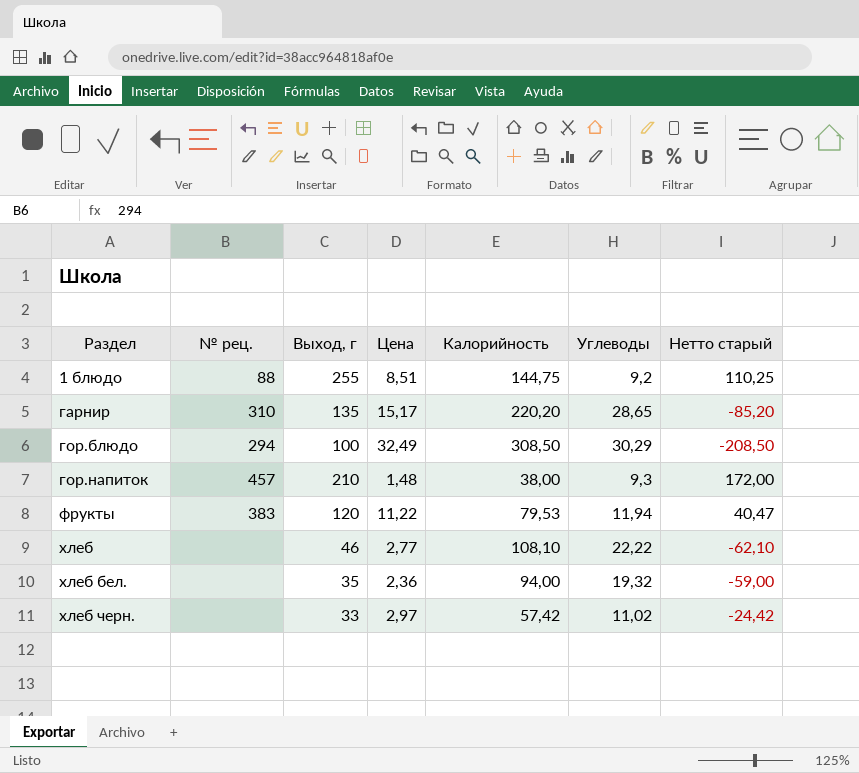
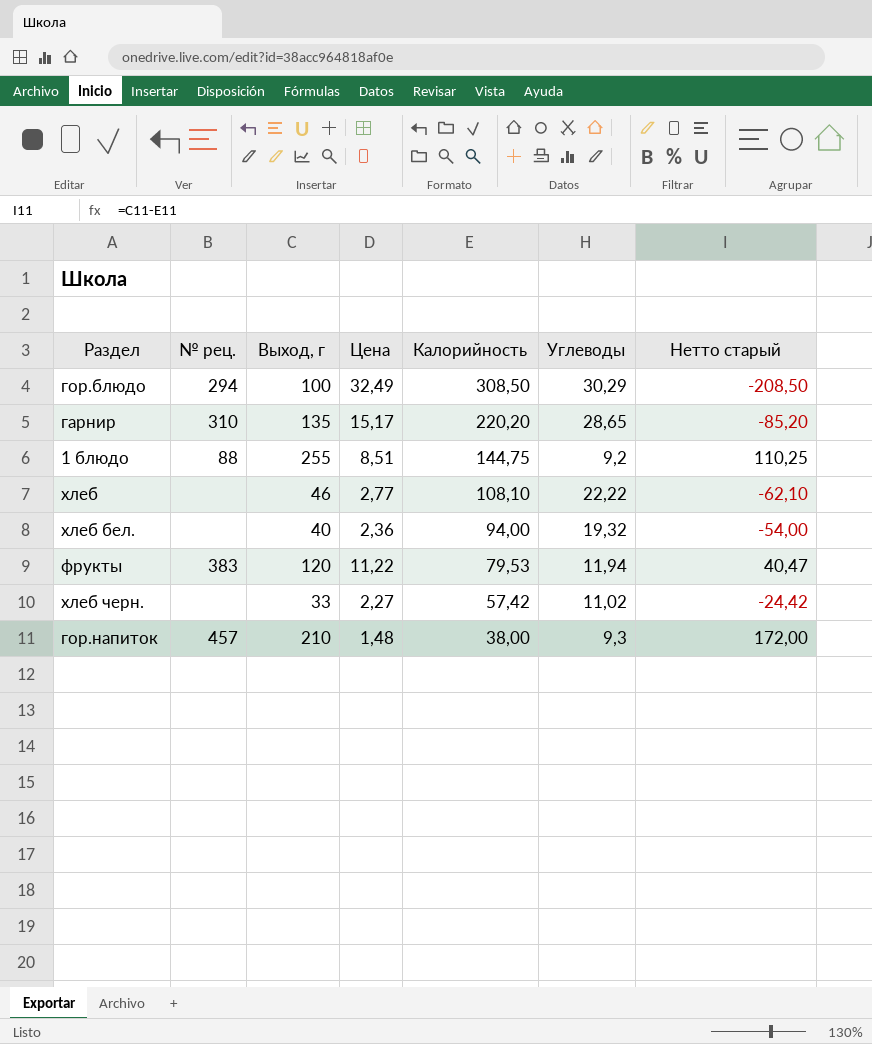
row order: Раздел ascending -> Калорийность descending
хлеб бел. | Выход, г: 35 -> 40
хлеб бел. | Нетто старый: -59,00 -> -54,00
хлеб черн. | Цена: 2,97 -> 2,27

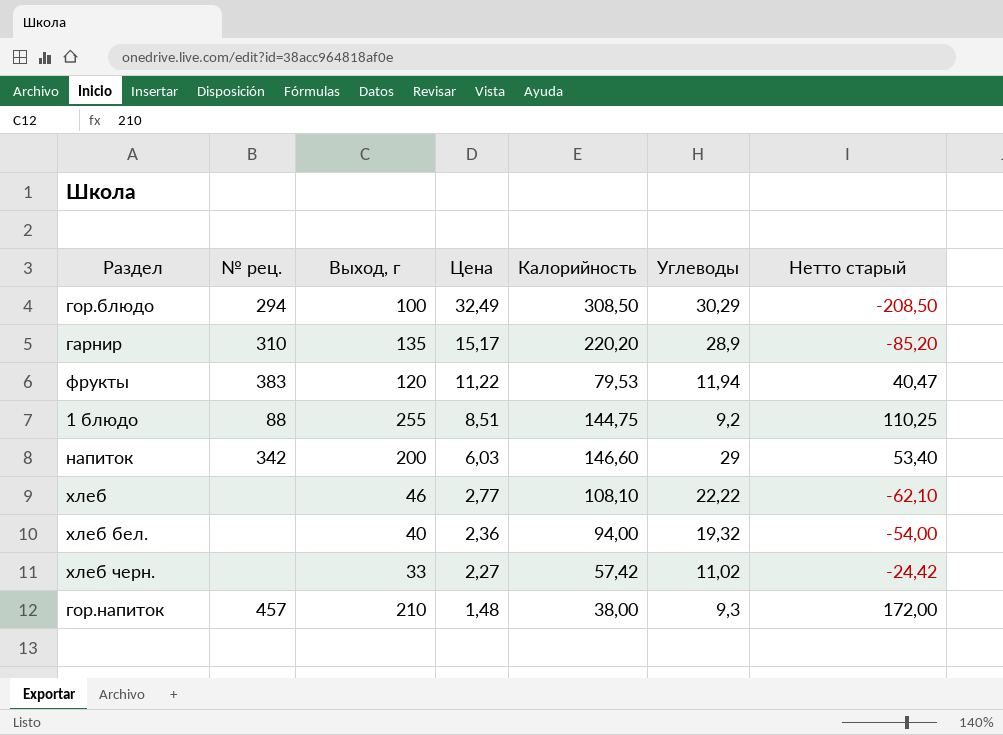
row order: Калорийность descending -> Цена descending
гарнир | Углеводы: 28,65 -> 28,9
row напиток: none -> 342 | 200 | 6,03 | 146,60 | 29 | 53,40

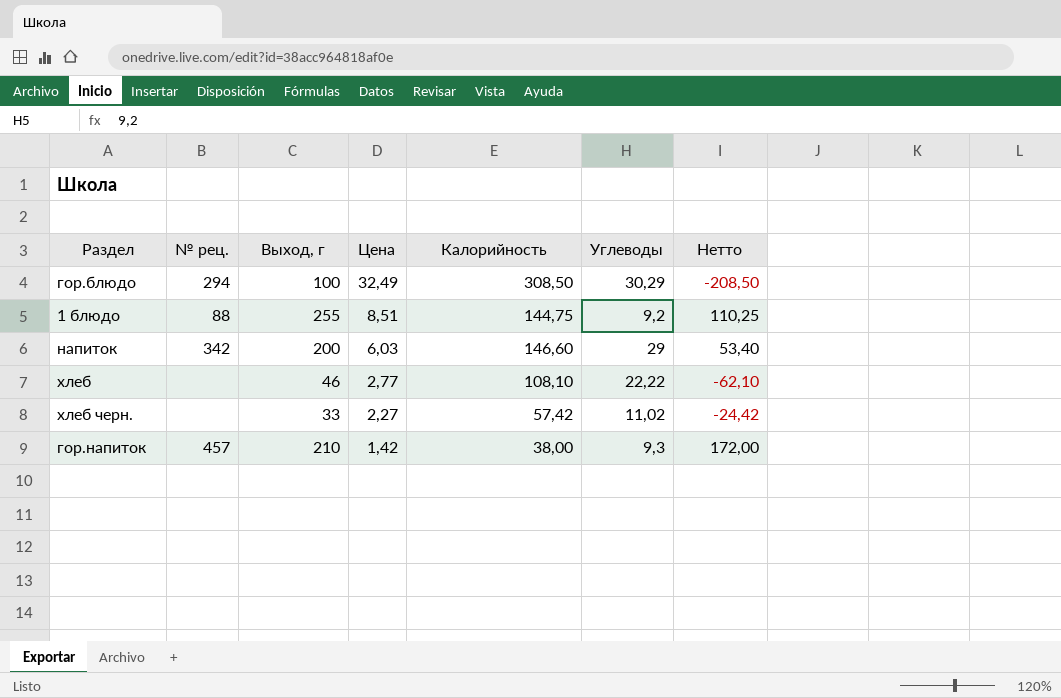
column name: Нетто старый -> Нетто
row гарнир: 310 | 135 | 15,17 | 220,20 | 28,9 | -85,20 -> none
row фрукты: 383 | 120 | 11,22 | 79,53 | 11,94 | 40,47 -> none
row хлеб бел.: none | 40 | 2,36 | 94,00 | 19,32 | -54,00 -> none
гор.напиток | Цена: 1,48 -> 1,42

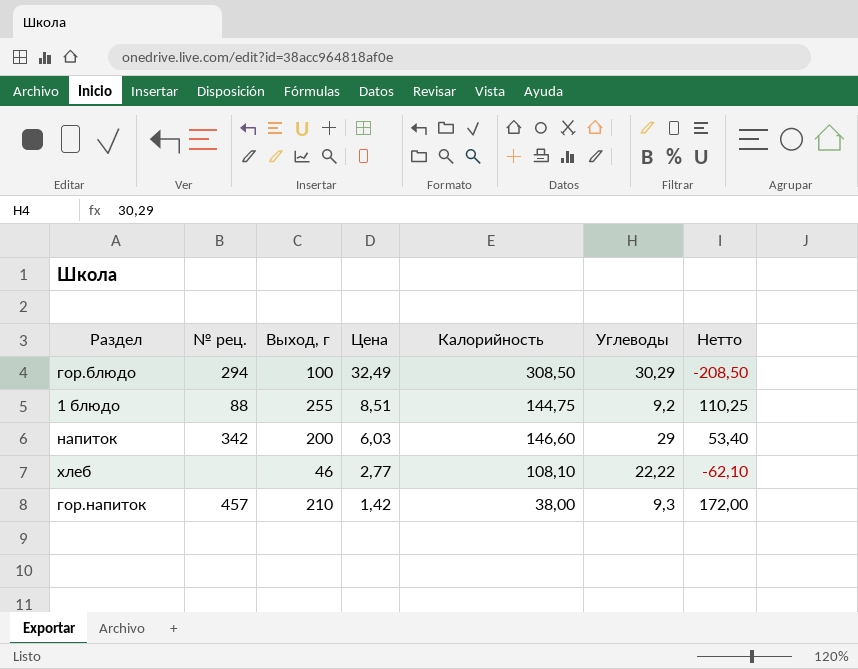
row хлеб черн.: none | 33 | 2,27 | 57,42 | 11,02 | -24,42 -> none

